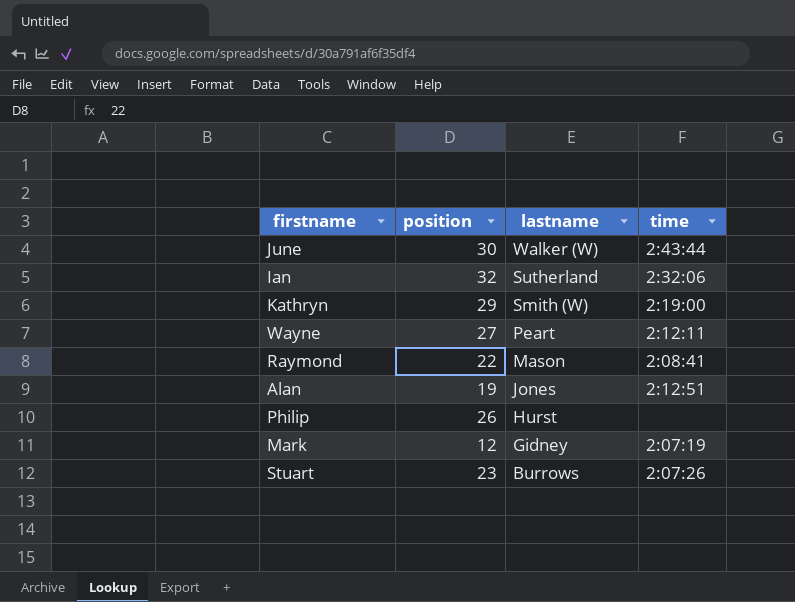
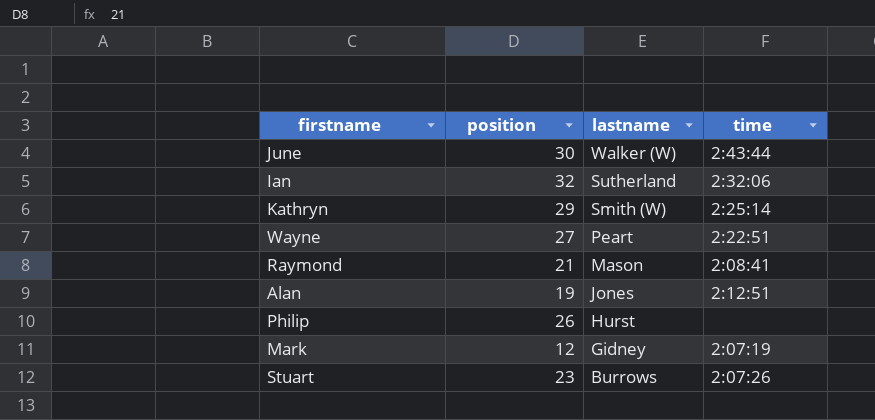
Kathryn | time: 2:19:00 -> 2:25:14
Wayne | time: 2:12:11 -> 2:22:51
Raymond | position: 22 -> 21

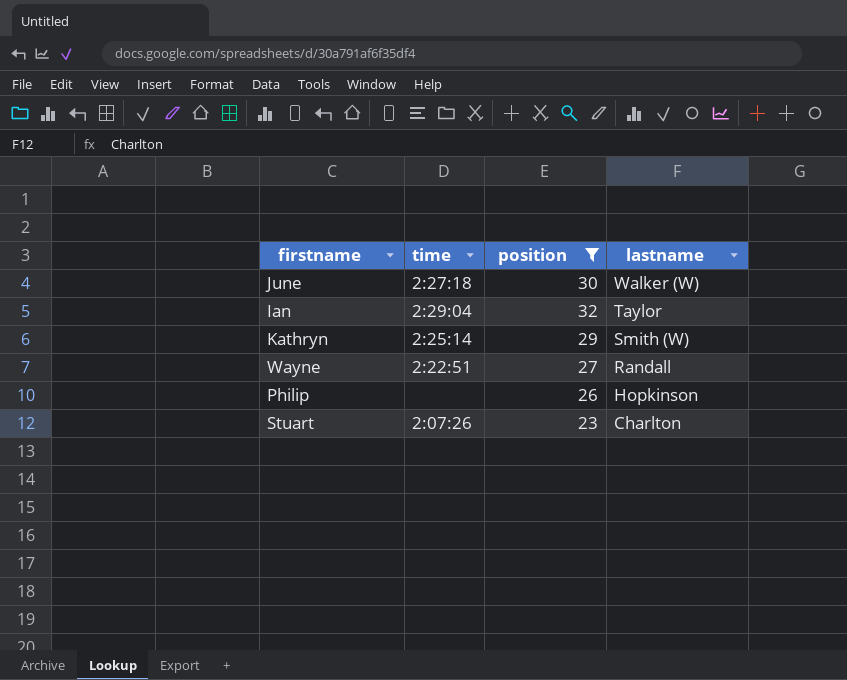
filter: none -> position >= 23
column time | position: 4 -> 2
June | time: 2:43:44 -> 2:27:18
Ian | time: 2:32:06 -> 2:29:04
Ian | lastname: Sutherland -> Taylor
Wayne | lastname: Peart -> Randall
Philip | lastname: Hurst -> Hopkinson
Stuart | lastname: Burrows -> Charlton

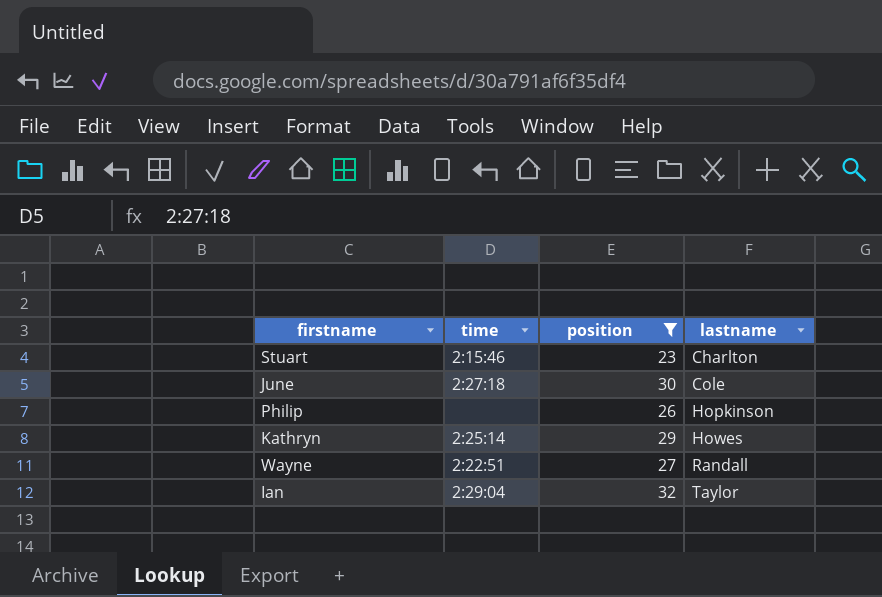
row order: lastname descending -> lastname ascending
Stuart | time: 2:07:26 -> 2:15:46
June | lastname: Walker (W) -> Cole
Kathryn | lastname: Smith (W) -> Howes

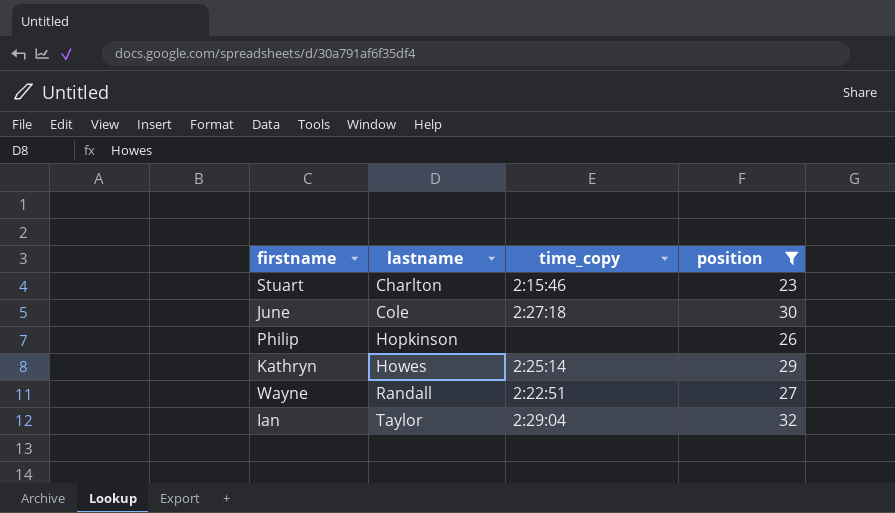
column lastname | position: 4 -> 2
column name: time -> time_copy

